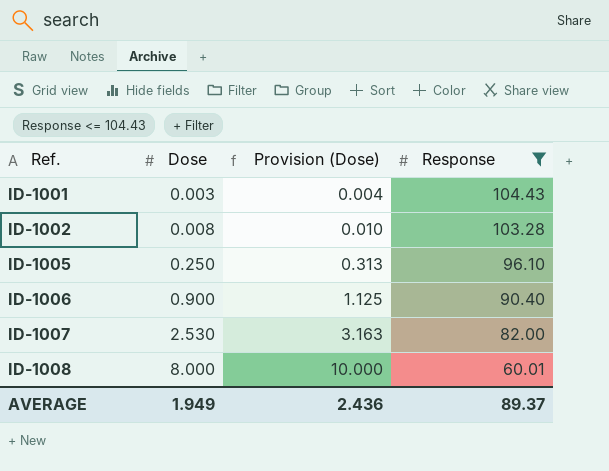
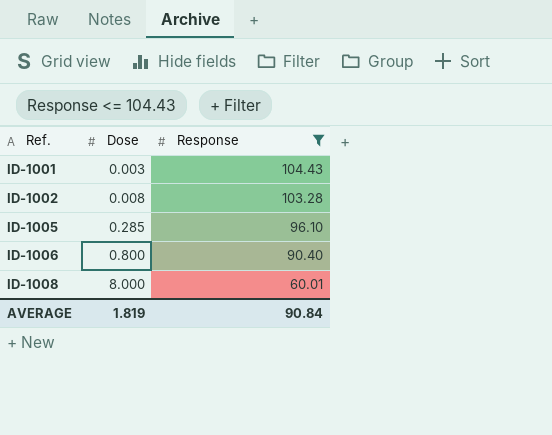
column Provision (Dose) | formula: [Dose] * 1.25 -> none
row ID-1007: 2.530 | 3.163 | 82.00 -> none
ID-1005 | Dose: 0.250 -> 0.285
ID-1006 | Dose: 0.900 -> 0.800
AVERAGE | Dose: 1.949 -> 1.819
AVERAGE | Response: 89.37 -> 90.84

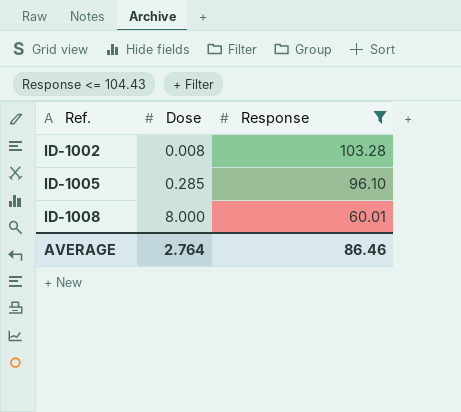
row ID-1001: 0.003 | 104.43 -> none
row ID-1006: 0.800 | 90.40 -> none
AVERAGE | Dose: 1.819 -> 2.764
AVERAGE | Response: 90.84 -> 86.46

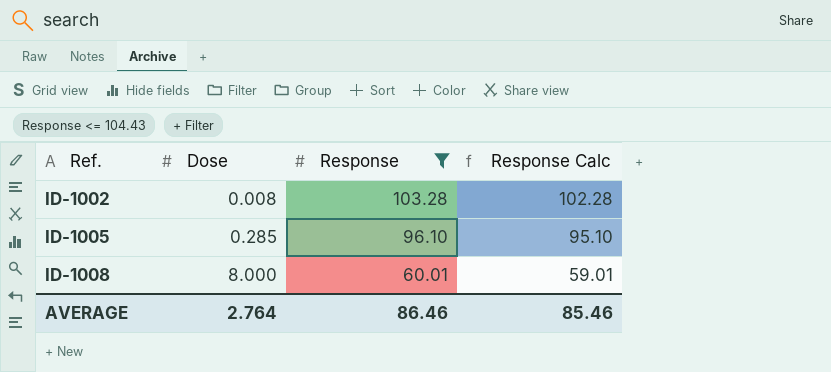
column Response Calc | formula: none -> [Response] - 1

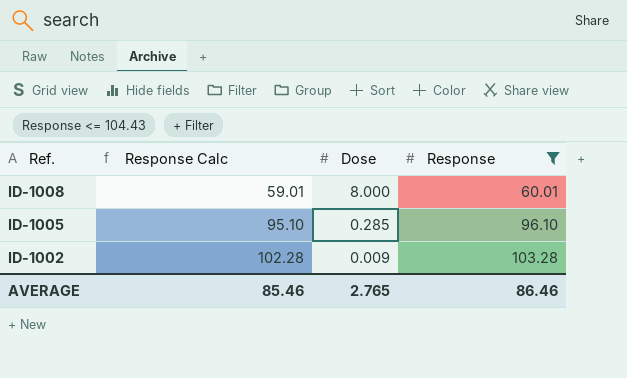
row order: Ref. ascending -> Ref. descending
column Response Calc | position: 4 -> 2
ID-1002 | Dose: 0.008 -> 0.009
AVERAGE | Dose: 2.764 -> 2.765

